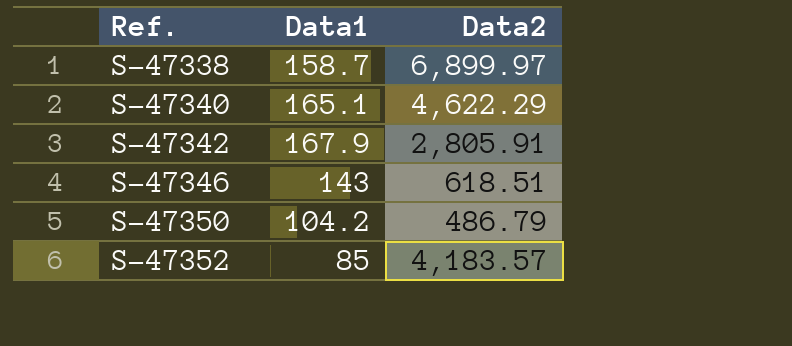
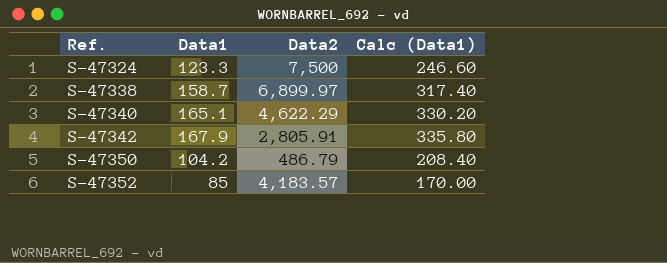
column Calc (Data1) | formula: none -> [Data1] * 2
row S-47346: 143 | 618.51 -> none
row S-47324: none -> 123.3 | 7,500 | 246.60

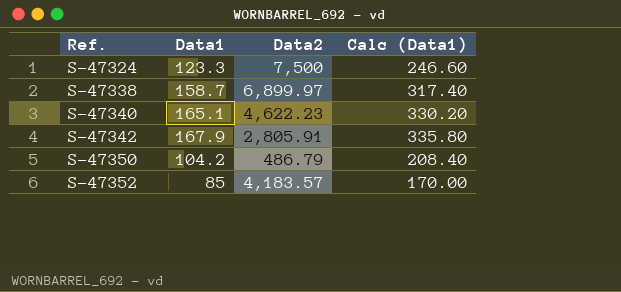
S-47340 | Data2: 4,622.29 -> 4,622.23

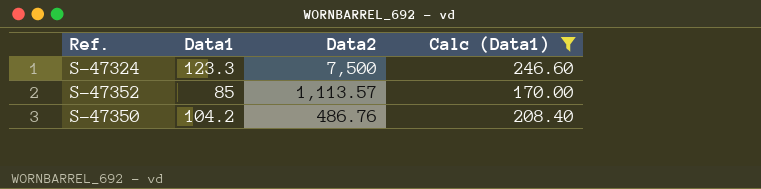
filter: none -> Calc (Data1) <= 246.60
row order: Ref. ascending -> Data2 descending
S-47352 | Data2: 4,183.57 -> 1,113.57
S-47350 | Data2: 486.79 -> 486.76

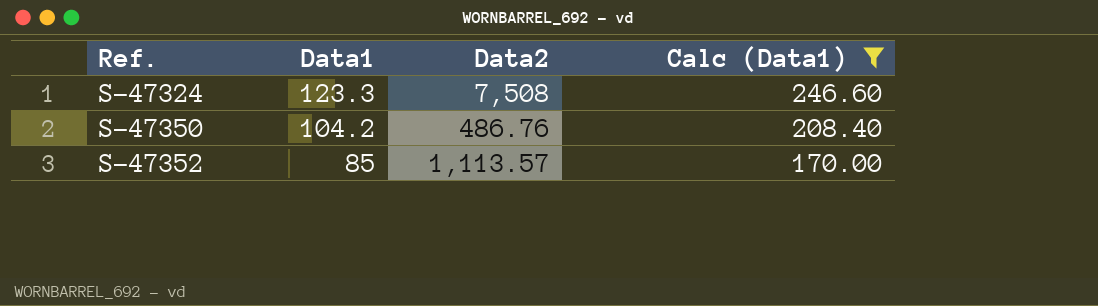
row order: Data2 descending -> Ref. ascending
S-47324 | Data2: 7,500 -> 7,508

